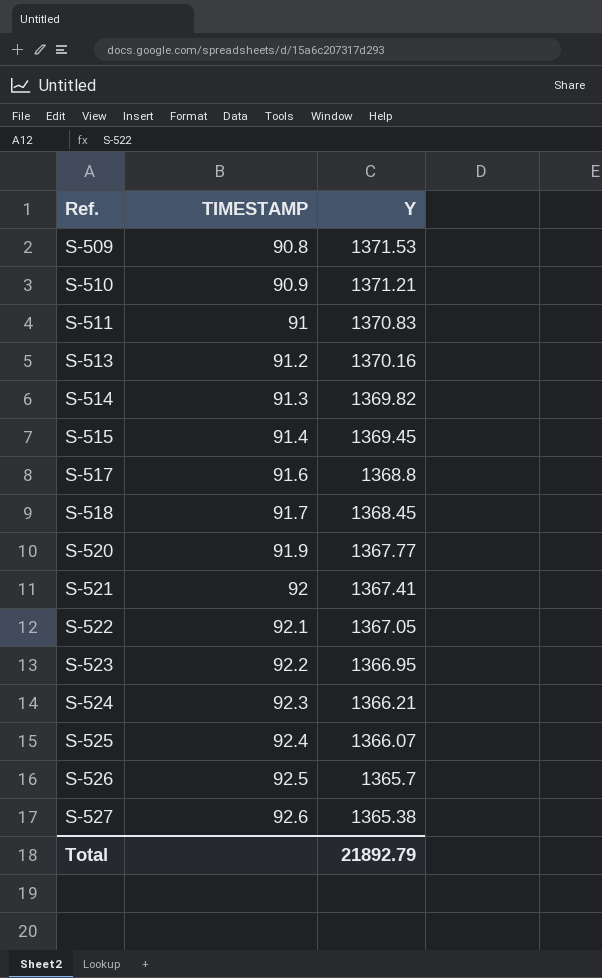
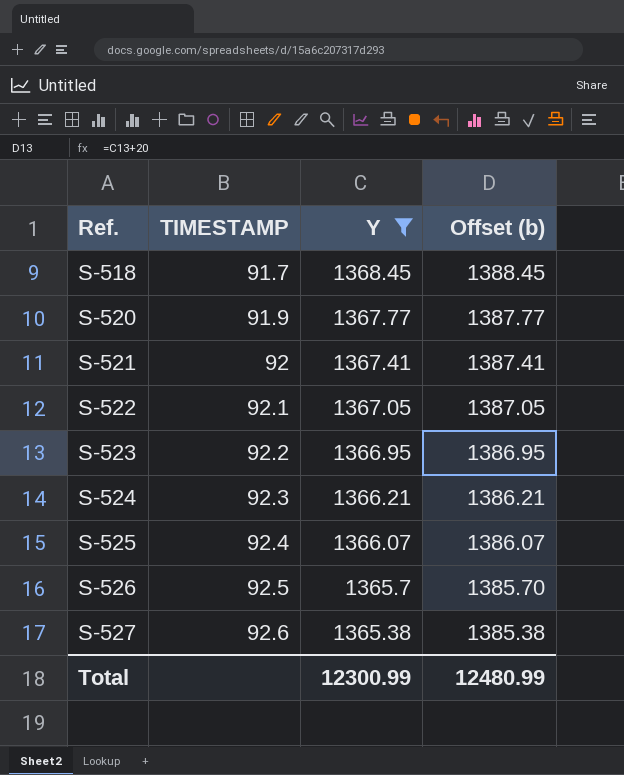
filter: none -> Y <= 1368.45
column Offset (b) | formula: none -> [Y] + 20
Total | Y: 21892.79 -> 12300.99

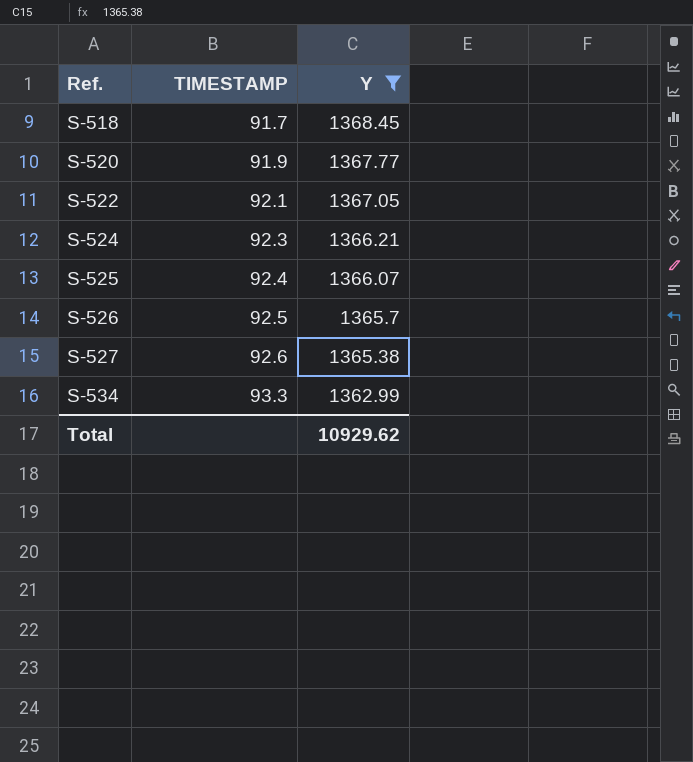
column Offset (b) | formula: [Y] + 20 -> none
row S-521: 92 | 1367.41 | 1387.41 -> none
row S-523: 92.2 | 1366.95 | 1386.95 -> none
row S-534: none -> 93.3 | 1362.99
Total | Y: 12300.99 -> 10929.62

